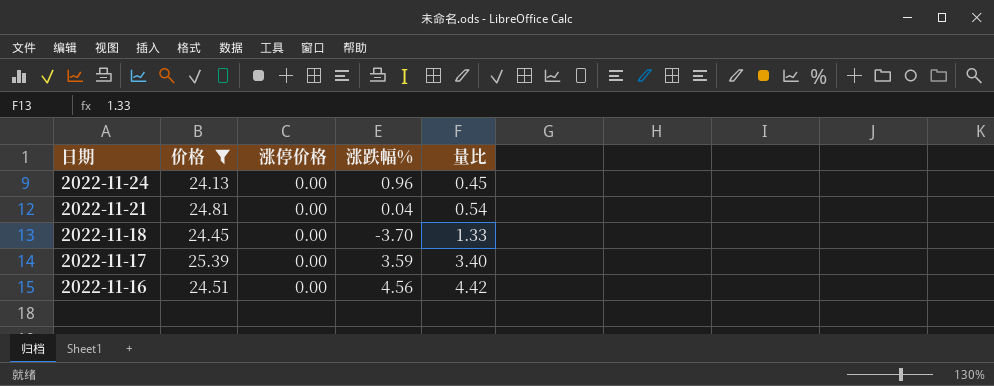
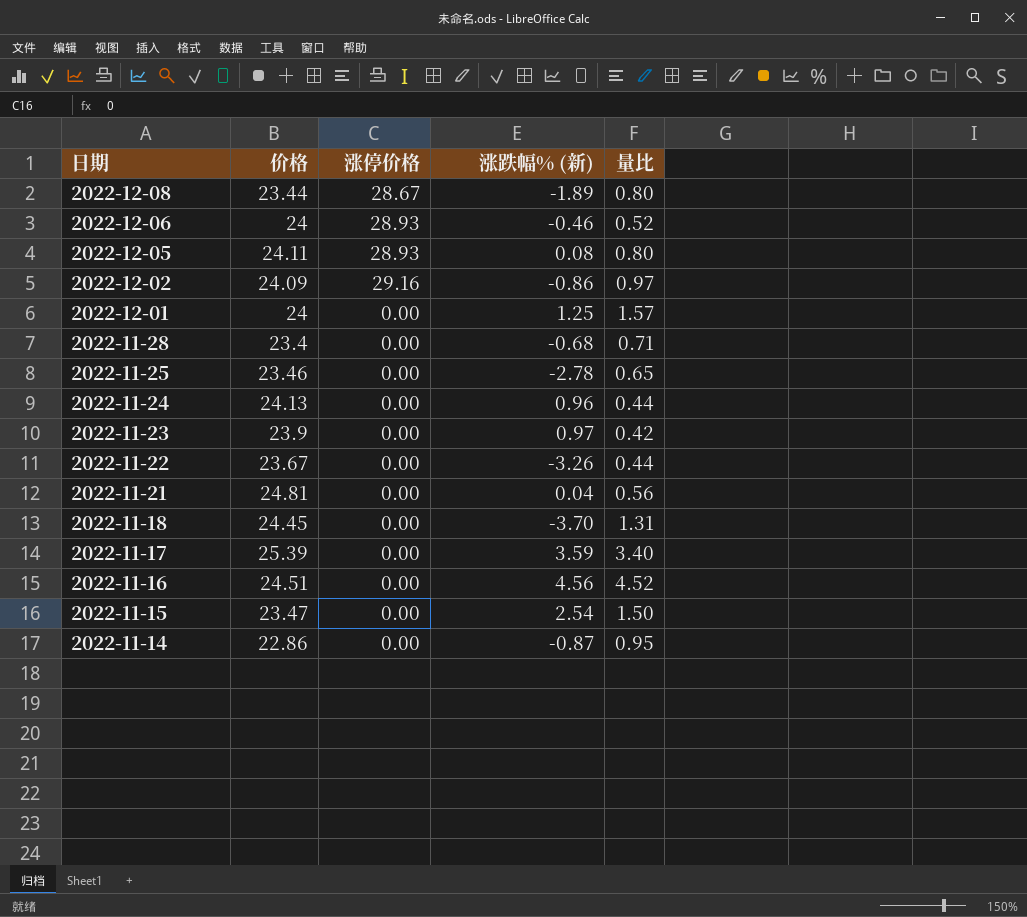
filter: 价格 >= 24.13 -> none
column name: 涨跌幅% -> 涨跌幅% (新)
2022-11-24 | 量比: 0.45 -> 0.44
2022-11-21 | 量比: 0.54 -> 0.56
2022-11-18 | 量比: 1.33 -> 1.31
2022-11-16 | 量比: 4.42 -> 4.52

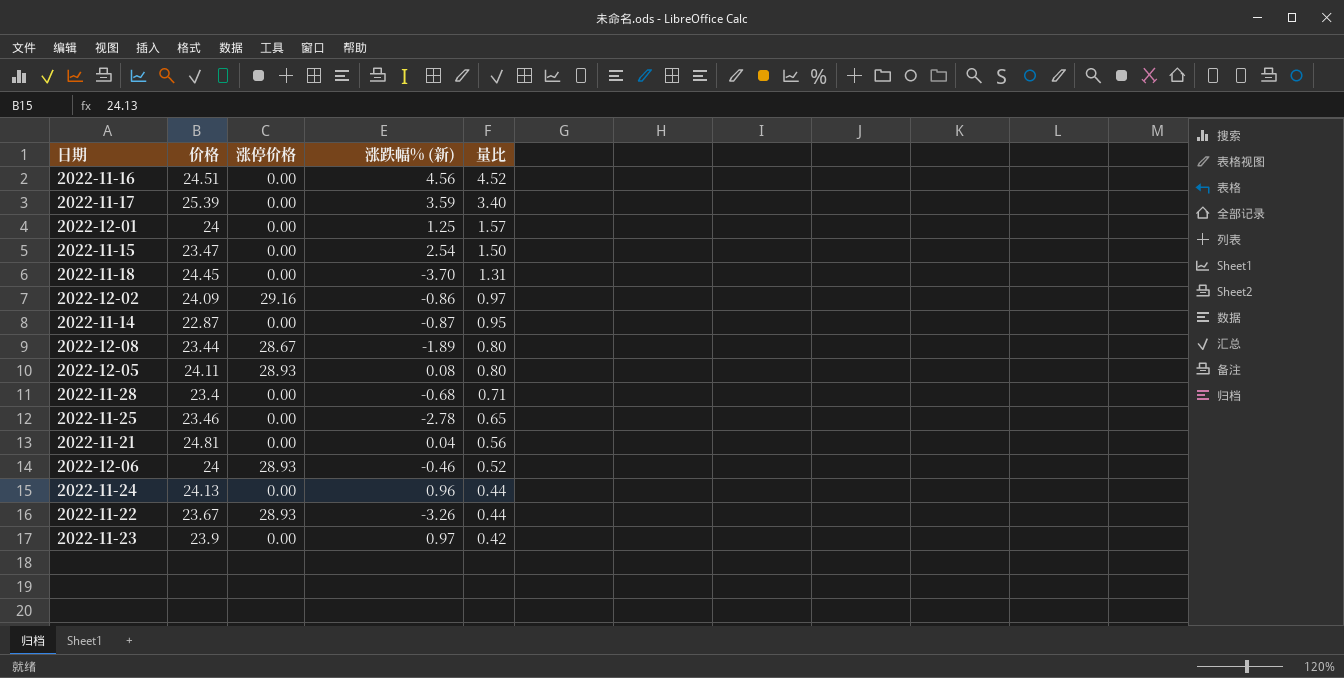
row order: 日期 descending -> 量比 descending
2022-11-14 | 价格: 22.86 -> 22.87
2022-11-22 | 涨停价格: 0.00 -> 28.93

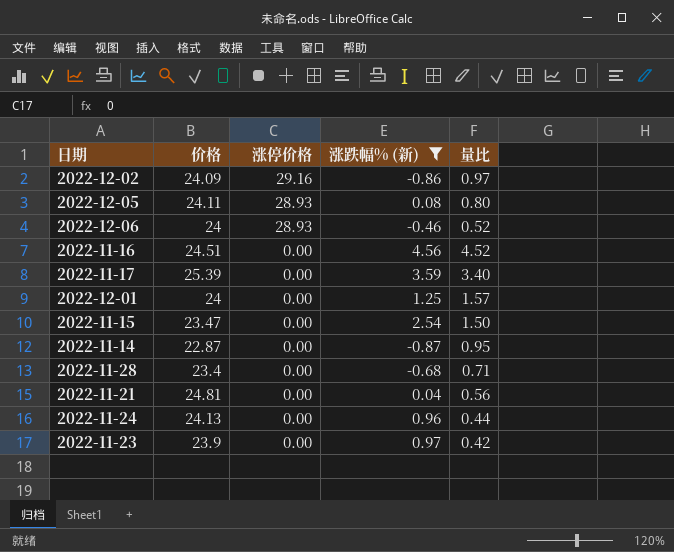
filter: none -> 涨跌幅% (新) >= -0.87
row order: 量比 descending -> 涨停价格 descending

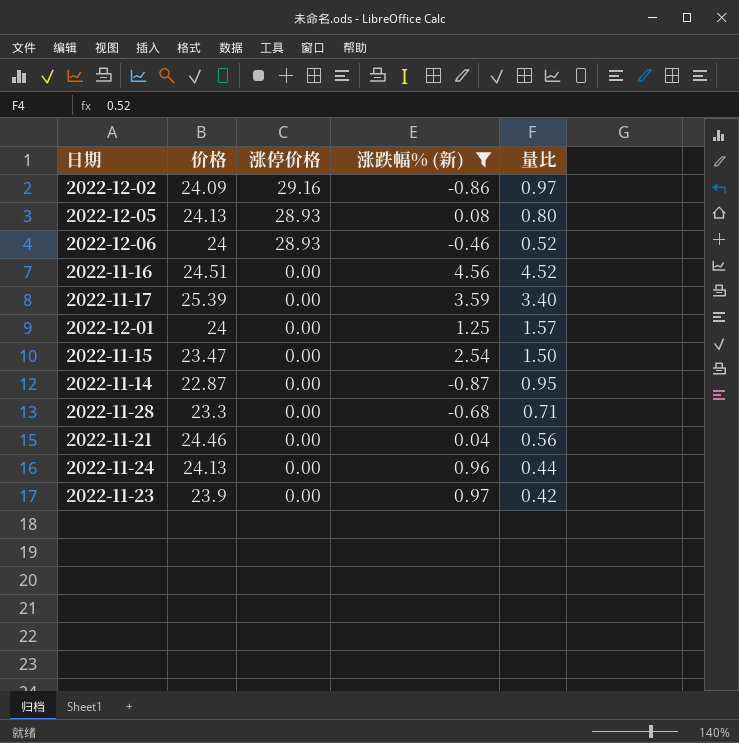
2022-12-05 | 价格: 24.11 -> 24.13
2022-11-28 | 价格: 23.4 -> 23.3
2022-11-21 | 价格: 24.81 -> 24.46

